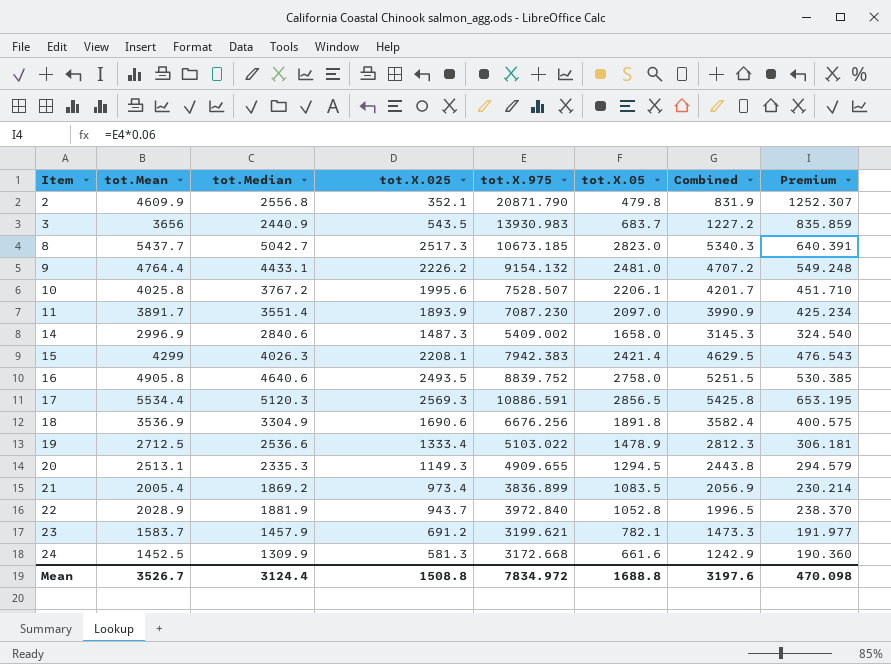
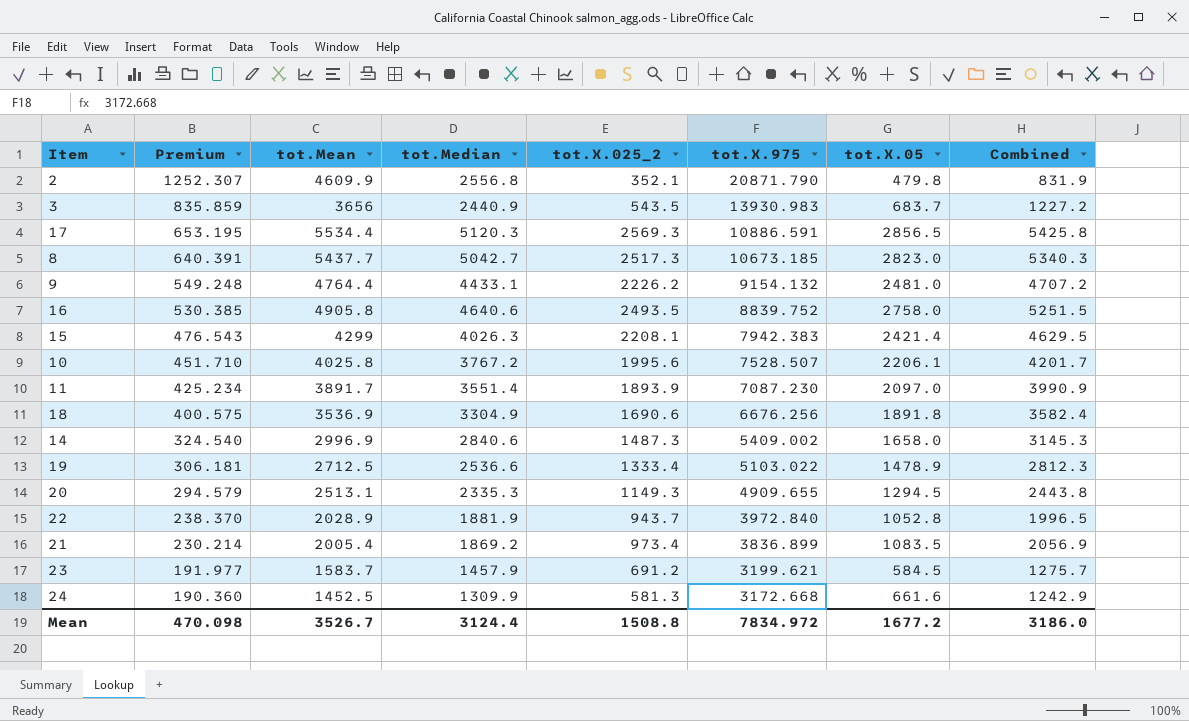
row order: Item ascending -> Premium descending
column Premium | position: 8 -> 2
column name: tot.X.025 -> tot.X.025_2
23 | tot.X.05: 782.1 -> 584.5
23 | Combined: 1473.3 -> 1275.7
Mean | tot.X.05: 1688.8 -> 1677.2
Mean | Combined: 3197.6 -> 3186.0

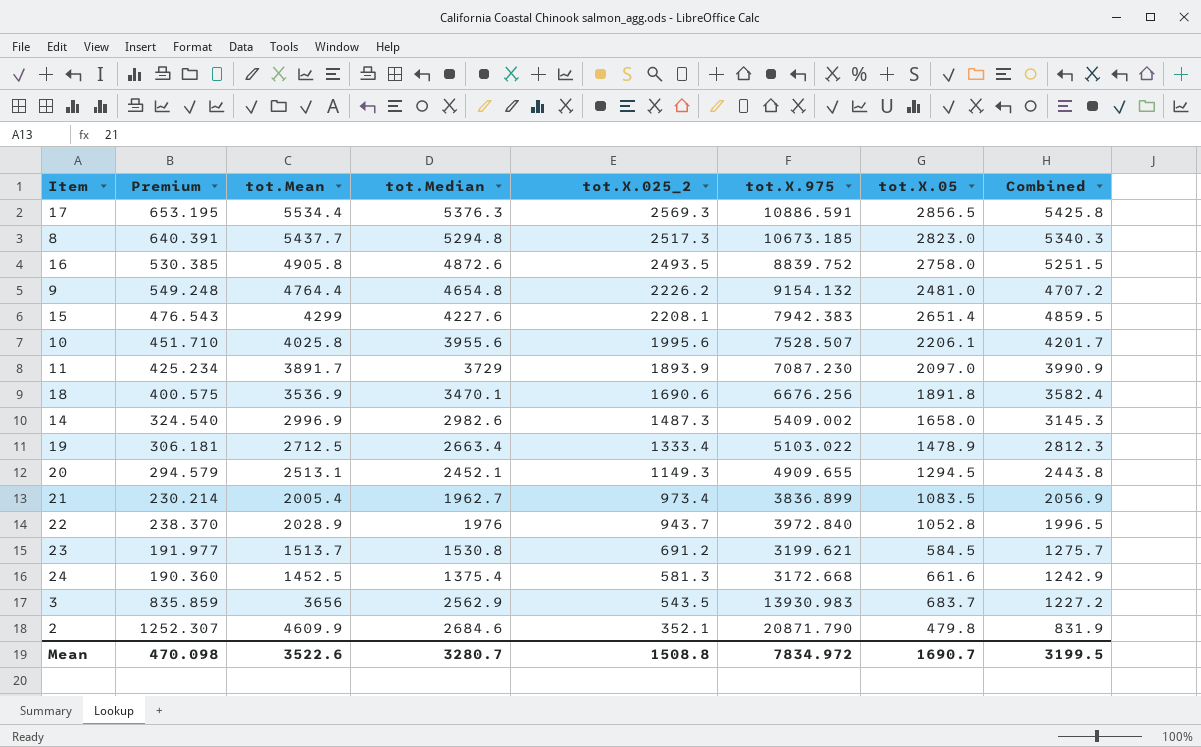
row order: Premium descending -> tot.X.025_2 descending
17 | tot.Median: 5120.3 -> 5376.3
8 | tot.Median: 5042.7 -> 5294.8
16 | tot.Median: 4640.6 -> 4872.6
9 | tot.Median: 4433.1 -> 4654.8
15 | tot.Median: 4026.3 -> 4227.6
15 | tot.X.05: 2421.4 -> 2651.4
15 | Combined: 4629.5 -> 4859.5
10 | tot.Median: 3767.2 -> 3955.6
11 | tot.Median: 3551.4 -> 3729
18 | tot.Median: 3304.9 -> 3470.1
14 | tot.Median: 2840.6 -> 2982.6
19 | tot.Median: 2536.6 -> 2663.4
20 | tot.Median: 2335.3 -> 2452.1
21 | tot.Median: 1869.2 -> 1962.7
22 | tot.Median: 1881.9 -> 1976
23 | tot.Mean: 1583.7 -> 1513.7
23 | tot.Median: 1457.9 -> 1530.8
24 | tot.Median: 1309.9 -> 1375.4
3 | tot.Median: 2440.9 -> 2562.9
2 | tot.Median: 2556.8 -> 2684.6
Mean | tot.Mean: 3526.7 -> 3522.6
Mean | tot.Median: 3124.4 -> 3280.7
Mean | tot.X.05: 1677.2 -> 1690.7
Mean | Combined: 3186.0 -> 3199.5

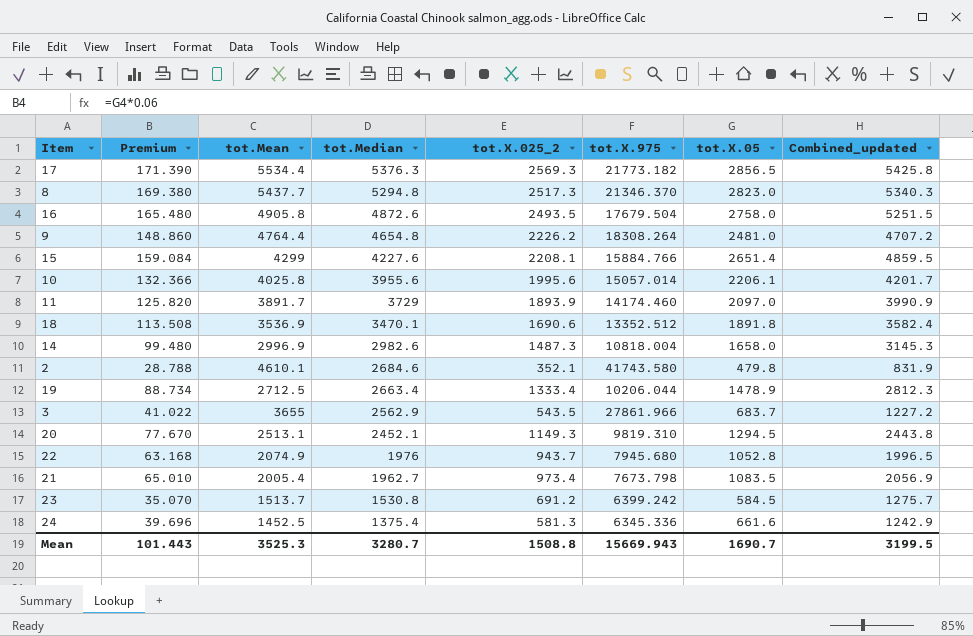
row order: tot.X.025_2 descending -> tot.Median descending
column Premium | formula: [tot.X.975] * 0.06 -> [tot.X.05] * 0.06
column name: Combined -> Combined_updated
17 | tot.X.975: 10886.591 -> 21773.182
8 | tot.X.975: 10673.185 -> 21346.370
16 | tot.X.975: 8839.752 -> 17679.504
9 | tot.X.975: 9154.132 -> 18308.264
15 | tot.X.975: 7942.383 -> 15884.766
10 | tot.X.975: 7528.507 -> 15057.014
11 | tot.X.975: 7087.230 -> 14174.460
18 | tot.X.975: 6676.256 -> 13352.512
14 | tot.X.975: 5409.002 -> 10818.004
2 | tot.Mean: 4609.9 -> 4610.1
2 | tot.X.975: 20871.790 -> 41743.580
19 | tot.X.975: 5103.022 -> 10206.044
3 | tot.Mean: 3656 -> 3655
3 | tot.X.975: 13930.983 -> 27861.966
20 | tot.X.975: 4909.655 -> 9819.310
22 | tot.Mean: 2028.9 -> 2074.9
22 | tot.X.975: 3972.840 -> 7945.680
21 | tot.X.975: 3836.899 -> 7673.798
23 | tot.X.975: 3199.621 -> 6399.242
24 | tot.X.975: 3172.668 -> 6345.336
Mean | Premium: 470.098 -> 101.443
Mean | tot.Mean: 3522.6 -> 3525.3
Mean | tot.X.975: 7834.972 -> 15669.943

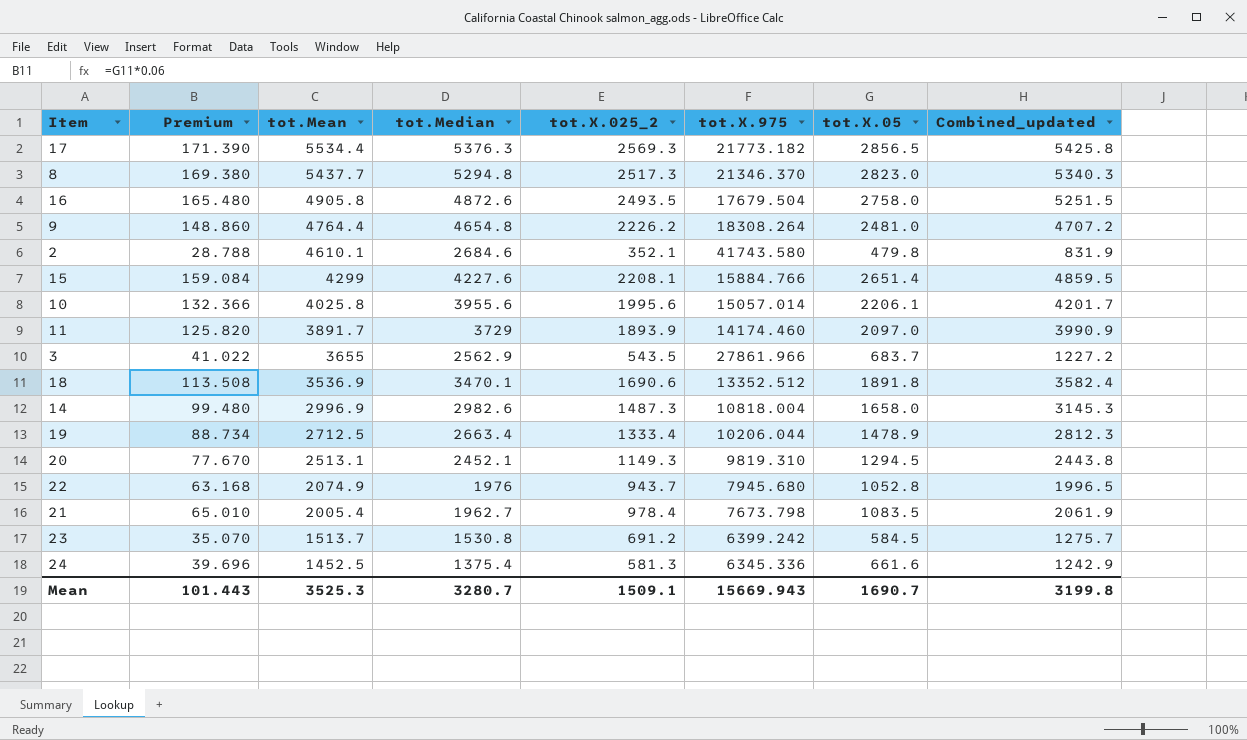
row order: tot.Median descending -> tot.Mean descending
21 | tot.X.025_2: 973.4 -> 978.4
21 | Combined_updated: 2056.9 -> 2061.9
Mean | tot.X.025_2: 1508.8 -> 1509.1
Mean | Combined_updated: 3199.5 -> 3199.8

